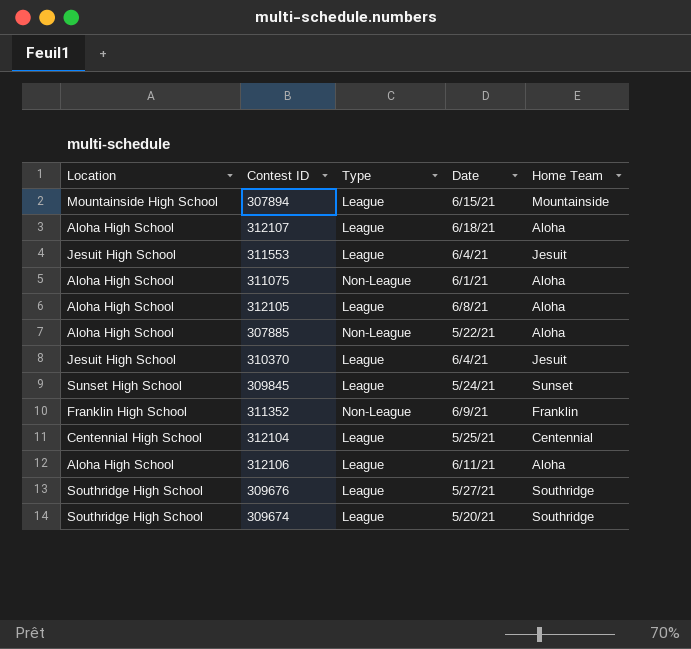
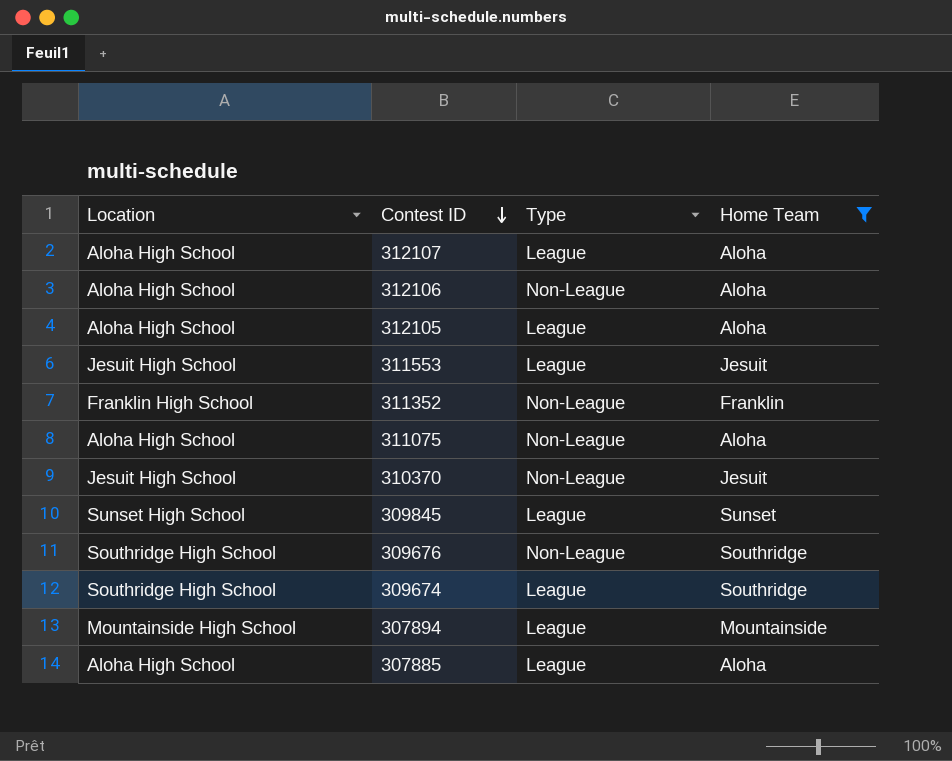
filter: none -> Home Team != Centennial
row order: none -> Contest ID descending
column Date | position: 4 -> none
312106 | Type: League -> Non-League
310370 | Type: League -> Non-League
309676 | Type: League -> Non-League
307885 | Type: Non-League -> League

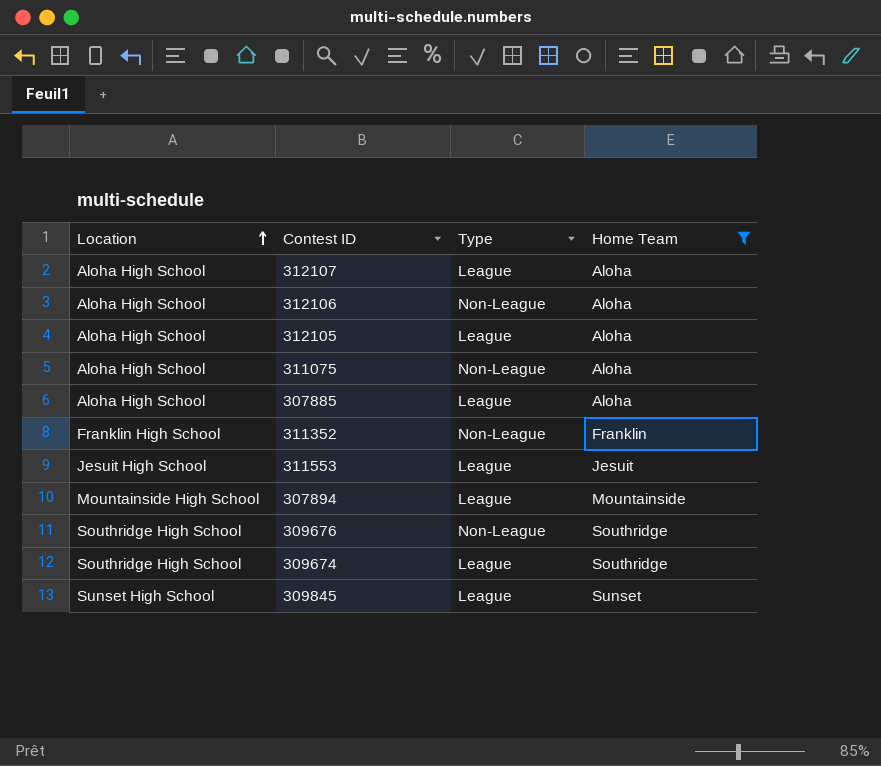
row order: Contest ID descending -> Location ascending
row 310370: Jesuit High School | Non-League | Jesuit -> none

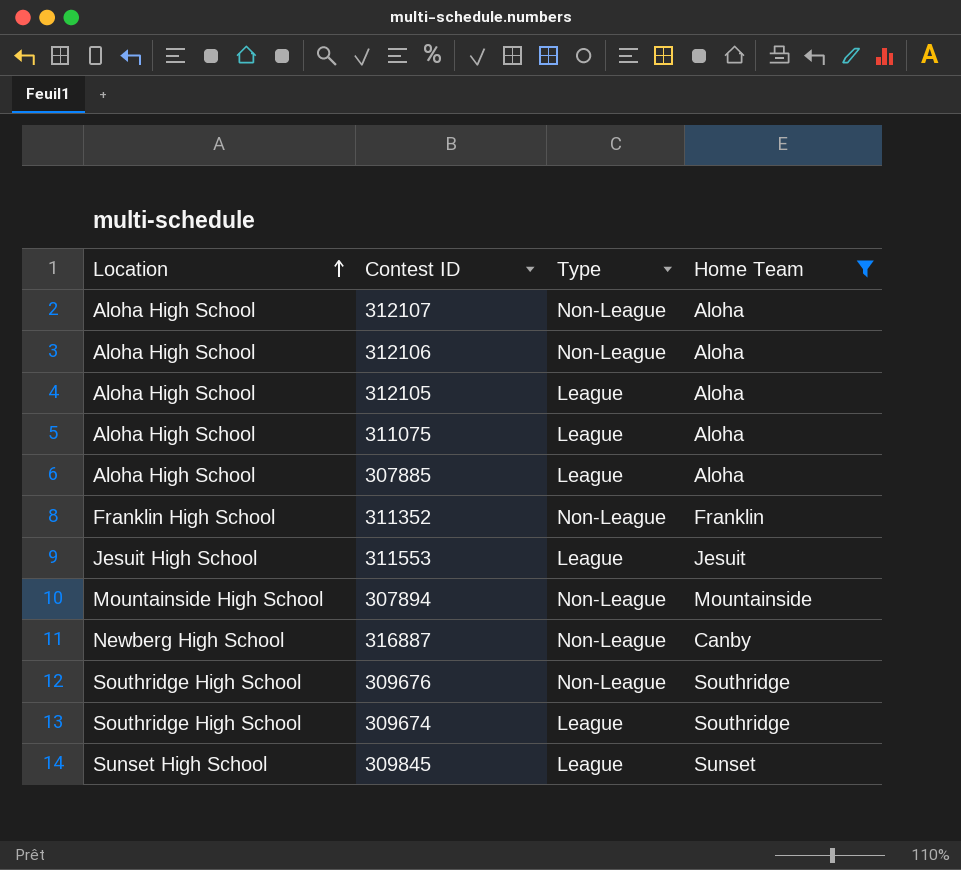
312107 | Type: League -> Non-League
311075 | Type: Non-League -> League
307894 | Type: League -> Non-League
row 316887: none -> Newberg High School | Non-League | Canby

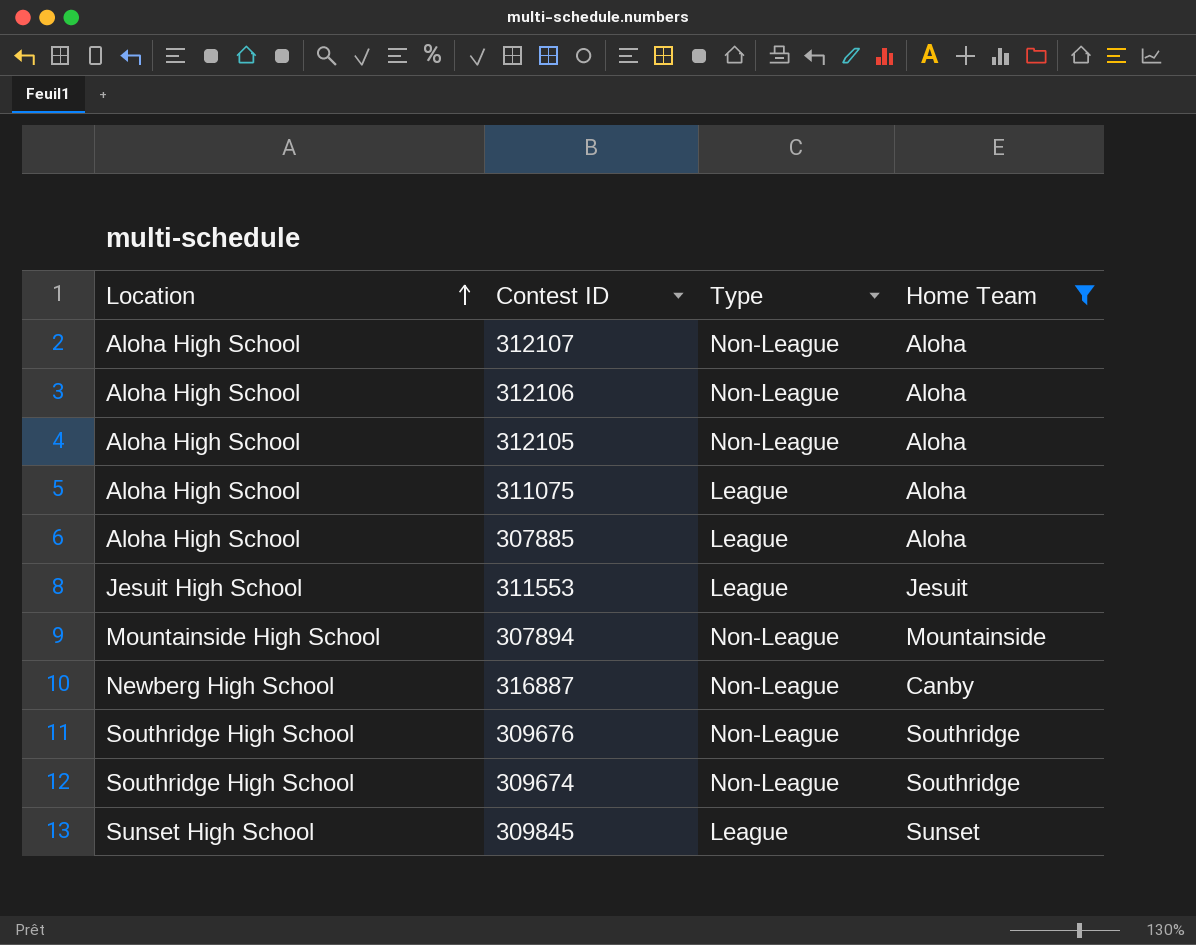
row 311352: Franklin High School | Non-League | Franklin -> none
312105 | Type: League -> Non-League
309674 | Type: League -> Non-League

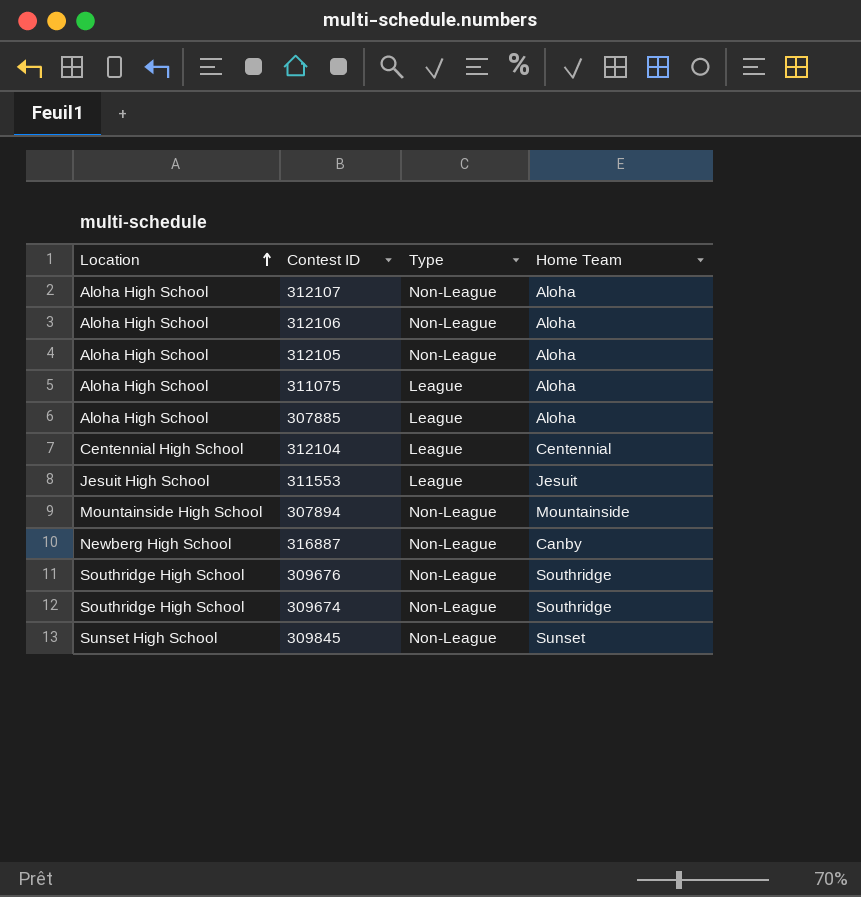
filter: Home Team != Centennial -> none
309845 | Type: League -> Non-League

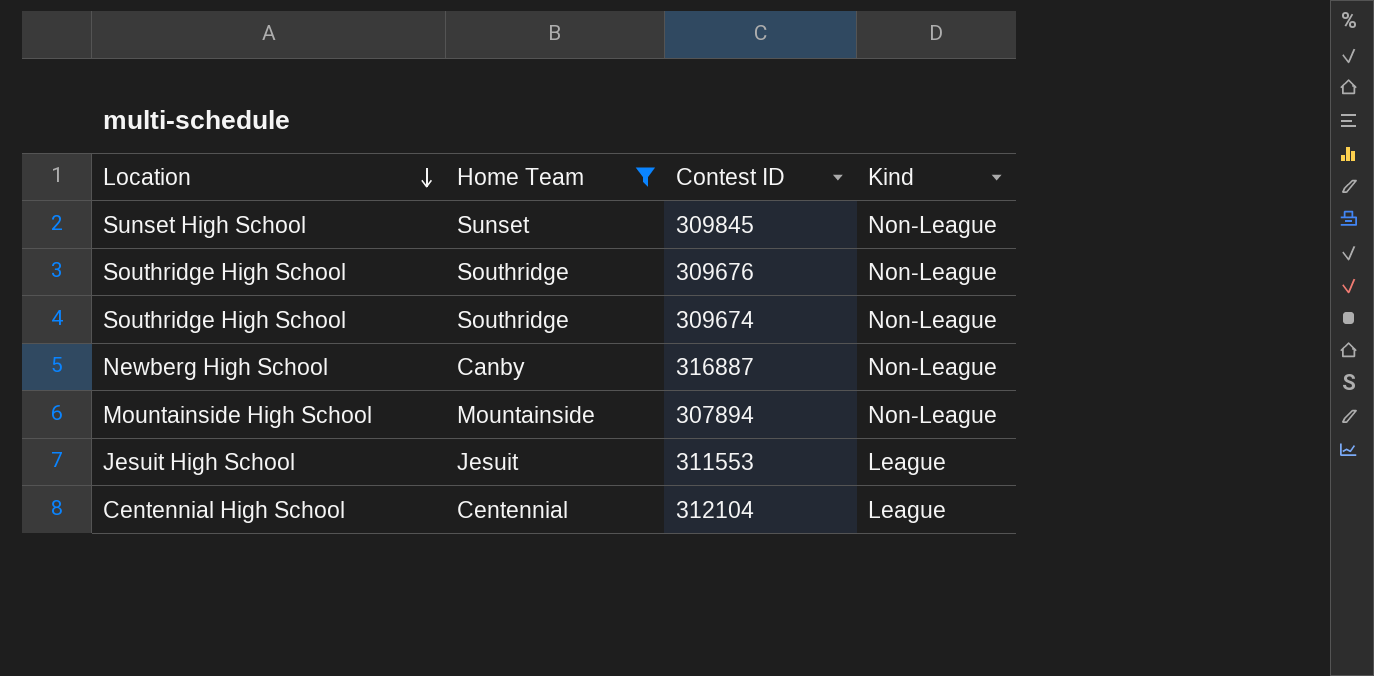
filter: none -> Home Team != Aloha
row order: Location ascending -> Location descending
column Home Team | position: 4 -> 2
column name: Type -> Kind

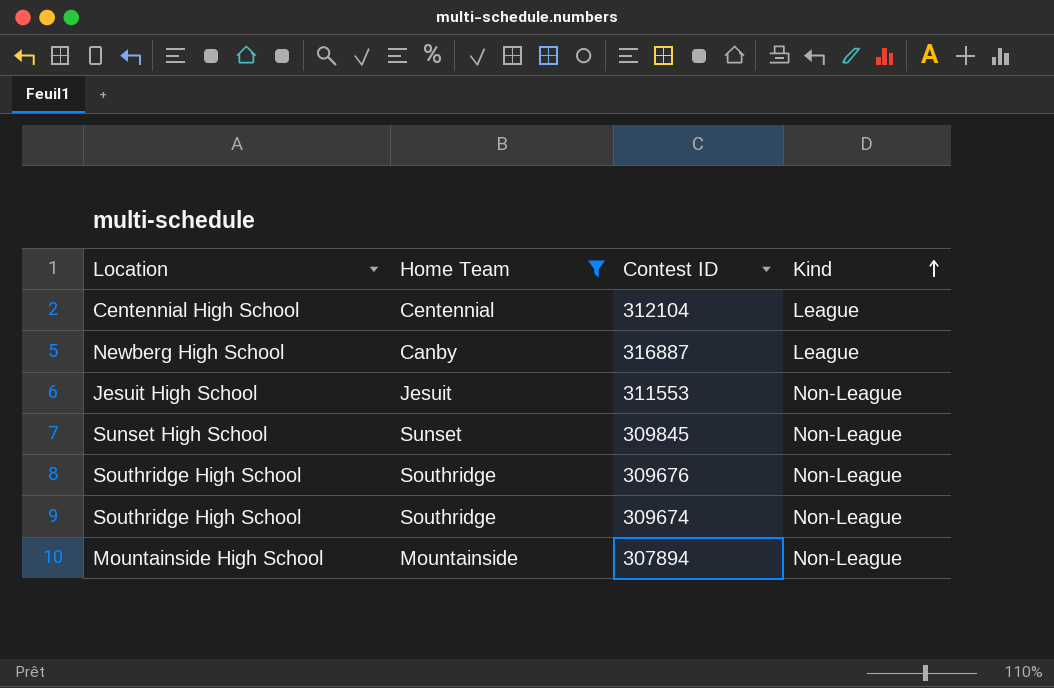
row order: Location descending -> Kind ascending
316887 | Kind: Non-League -> League
311553 | Kind: League -> Non-League

